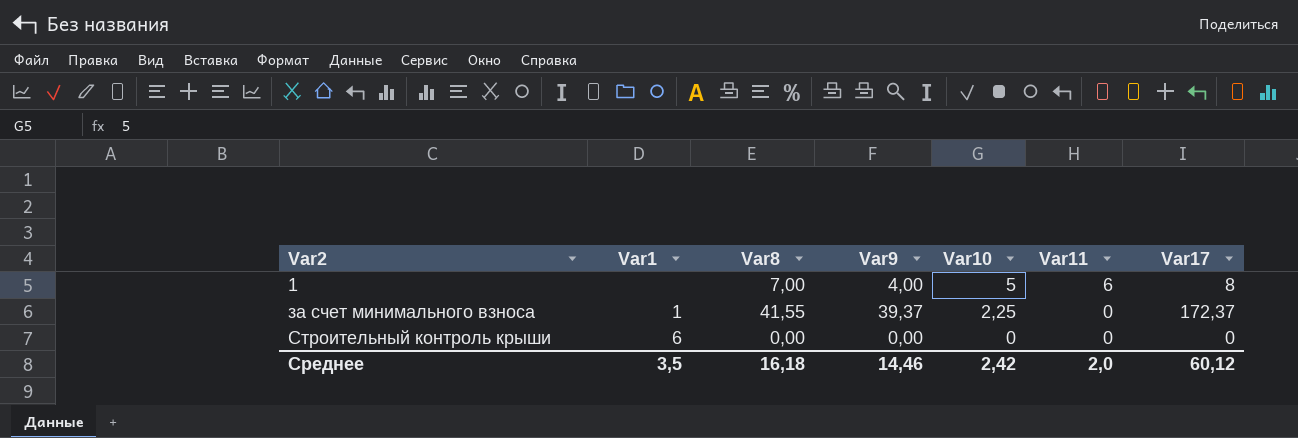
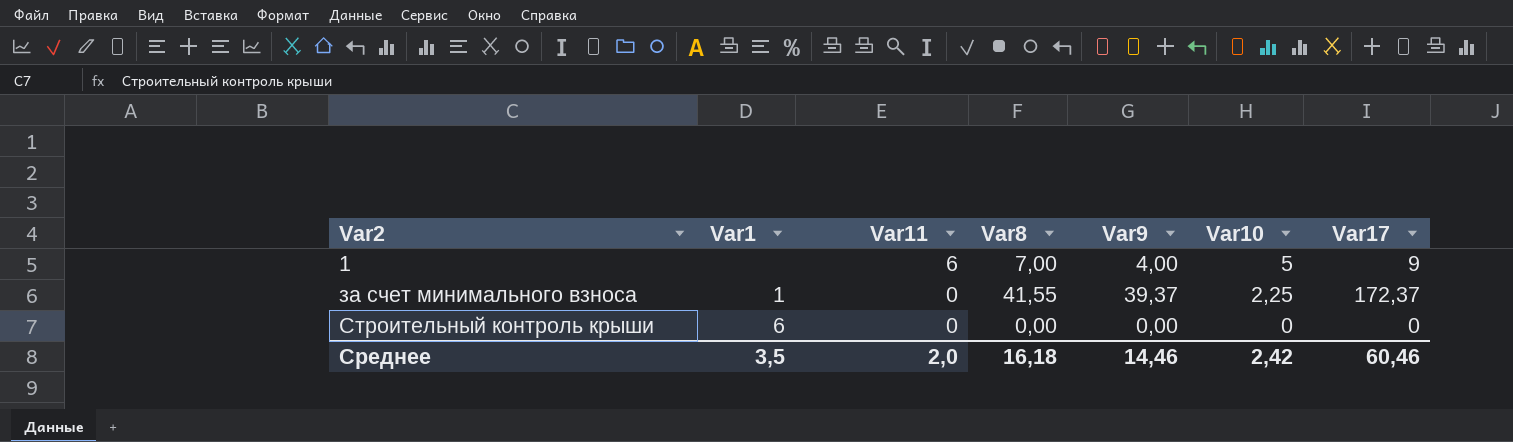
column Var11 | position: 6 -> 3
1 | Var17: 8 -> 9
Среднее | Var17: 60,12 -> 60,46

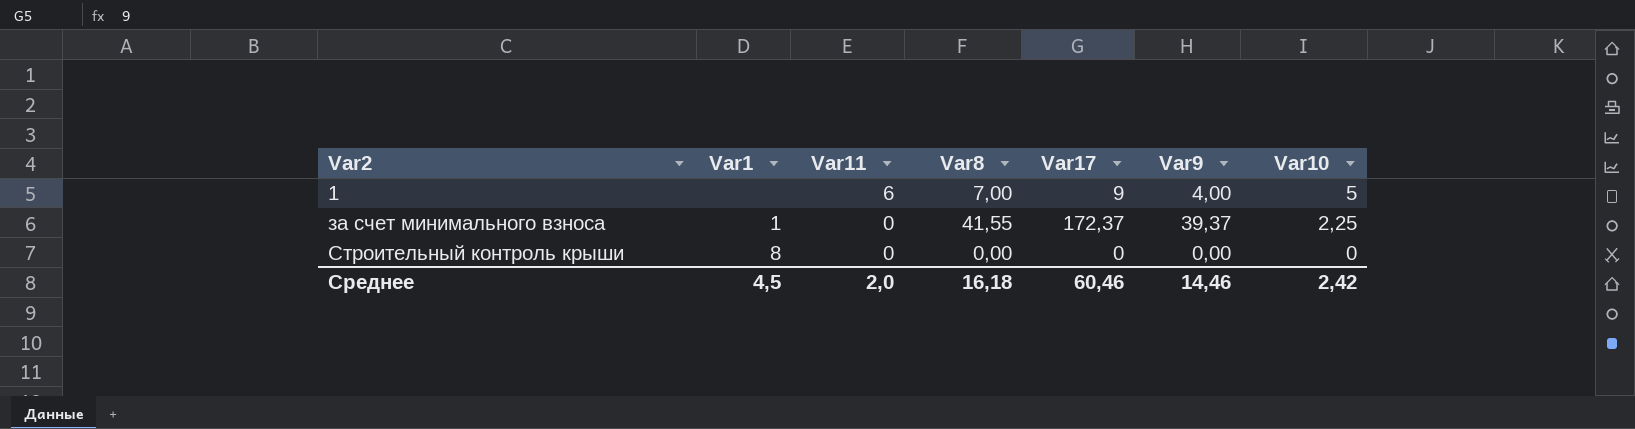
column Var17 | position: 7 -> 5
Строительный контроль крыши | Var1: 6 -> 8
Среднее | Var1: 3,5 -> 4,5

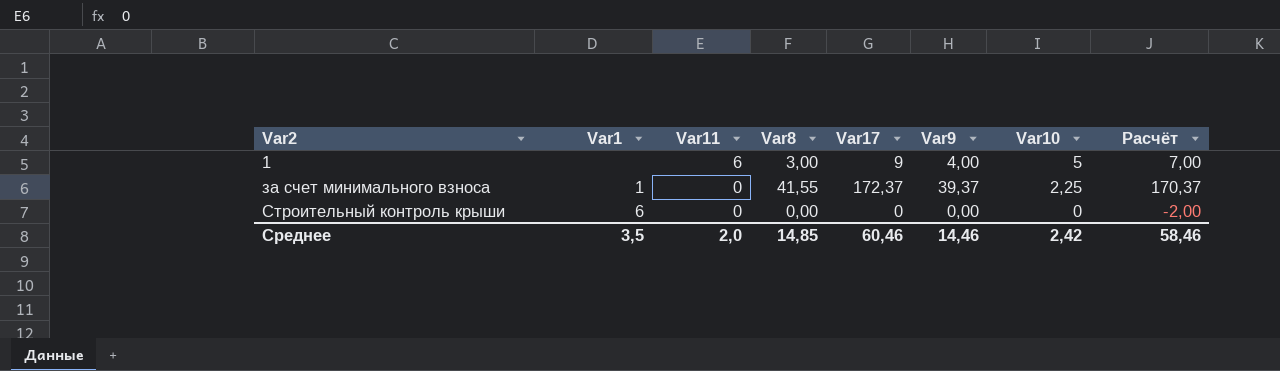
column Расчёт | formula: none -> [Var17] - 2
1 | Var8: 7,00 -> 3,00
Строительный контроль крыши | Var1: 8 -> 6
Среднее | Var1: 4,5 -> 3,5
Среднее | Var8: 16,18 -> 14,85

